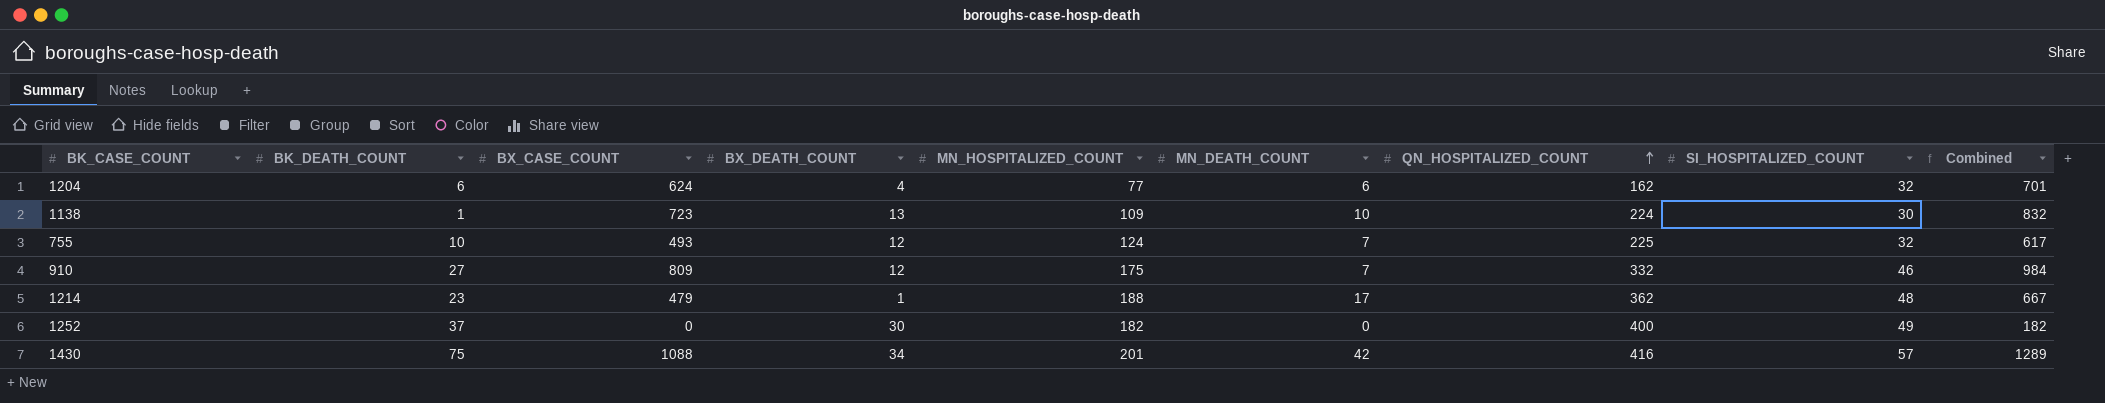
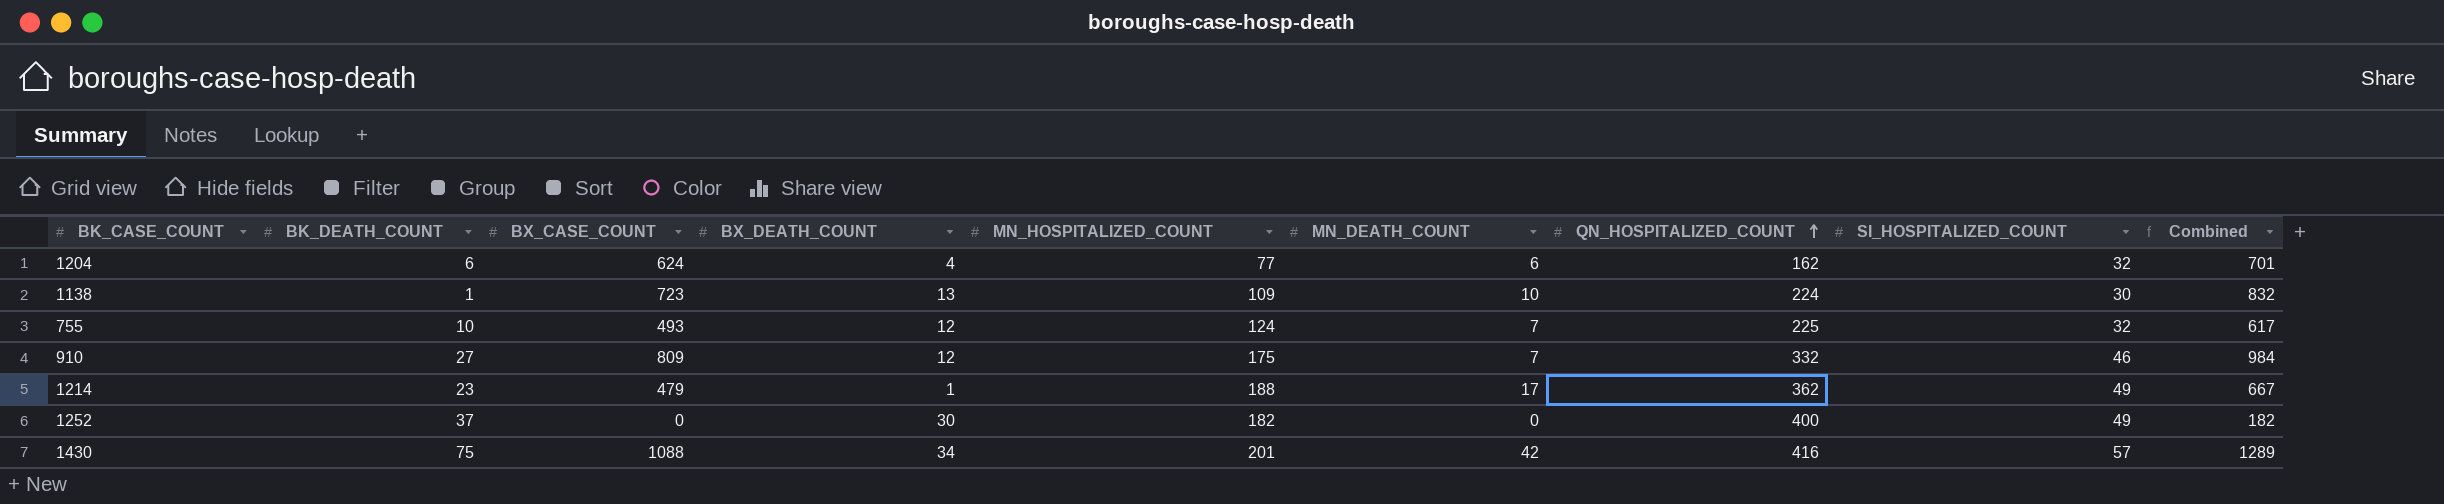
1214 | SI_HOSPITALIZED_COUNT: 48 -> 49

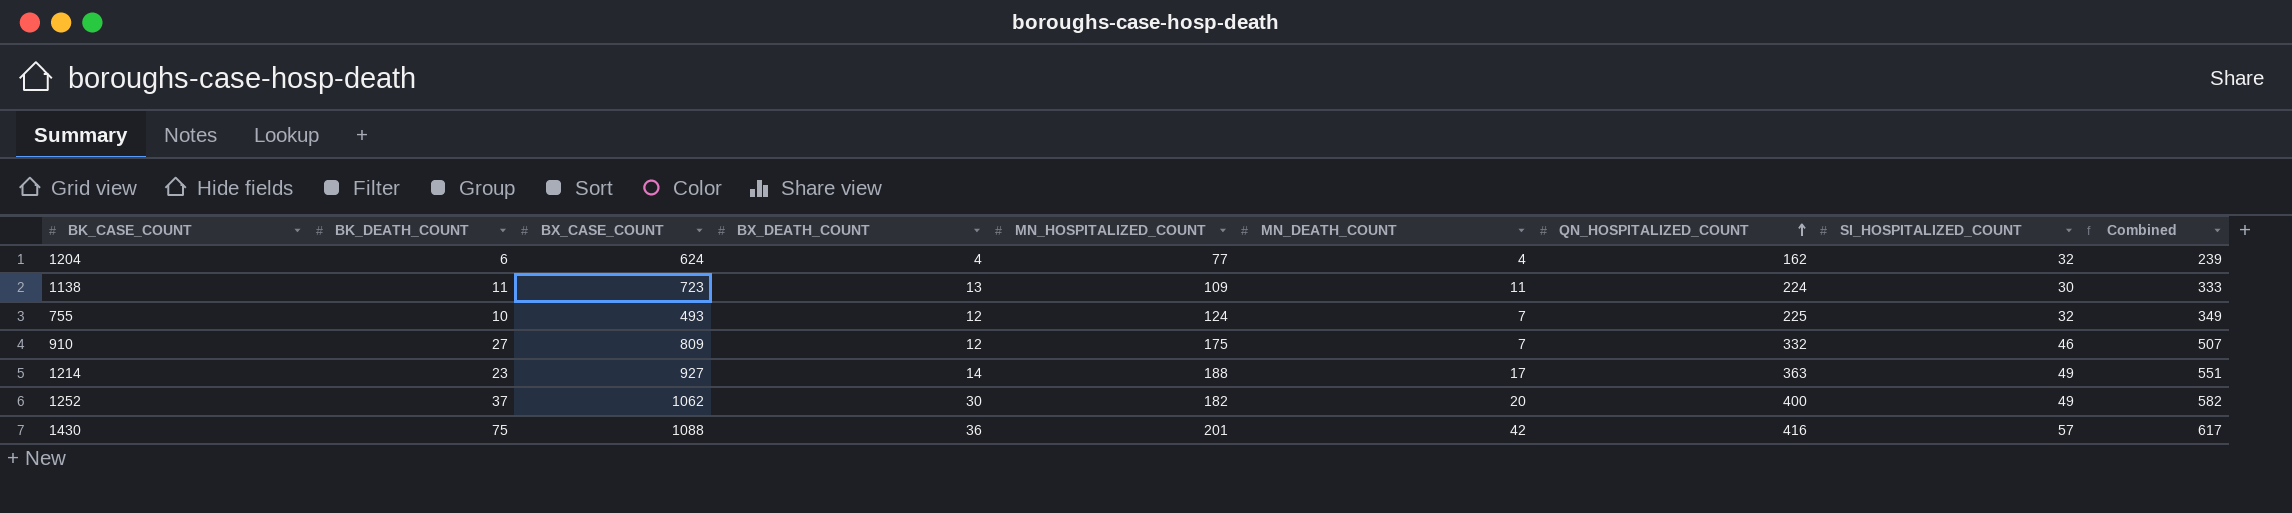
column Combined | formula: [BX_CASE_COUNT] + [MN_HOSPITALIZED_COUNT] -> [MN_HOSPITALIZED_COUNT] + [QN_HOSPITALIZED_COUNT]
1204 | MN_DEATH_COUNT: 6 -> 4
1138 | BK_DEATH_COUNT: 1 -> 11
1138 | MN_DEATH_COUNT: 10 -> 11
1214 | BX_CASE_COUNT: 479 -> 927
1214 | BX_DEATH_COUNT: 1 -> 14
1214 | QN_HOSPITALIZED_COUNT: 362 -> 363
1252 | BX_CASE_COUNT: 0 -> 1062
1252 | MN_DEATH_COUNT: 0 -> 20
1430 | BX_DEATH_COUNT: 34 -> 36

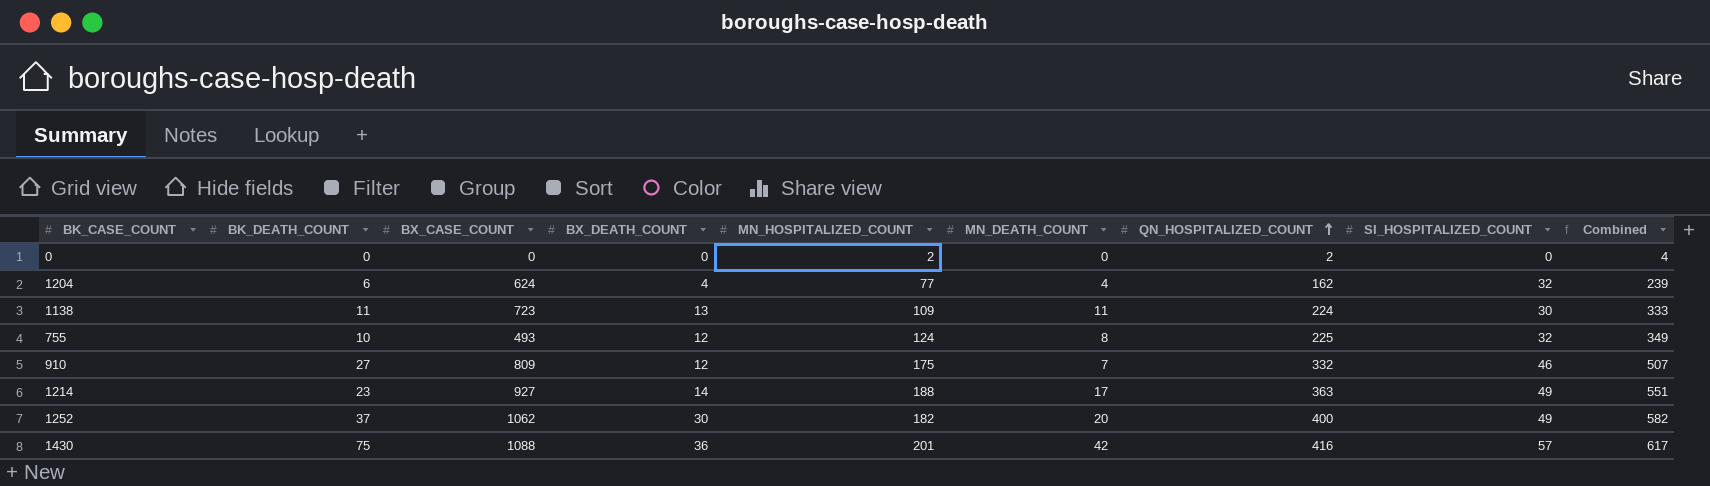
row 0: none -> 0 | 0 | 0 | 2 | 0 | 2 | 0 | 4
755 | MN_DEATH_COUNT: 7 -> 8

